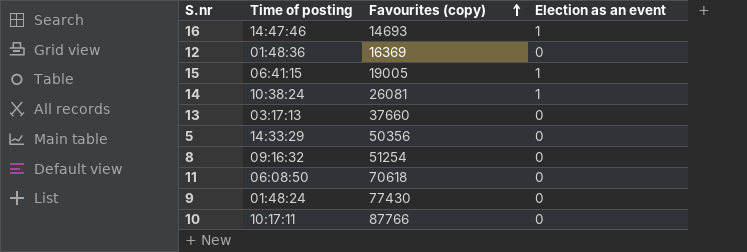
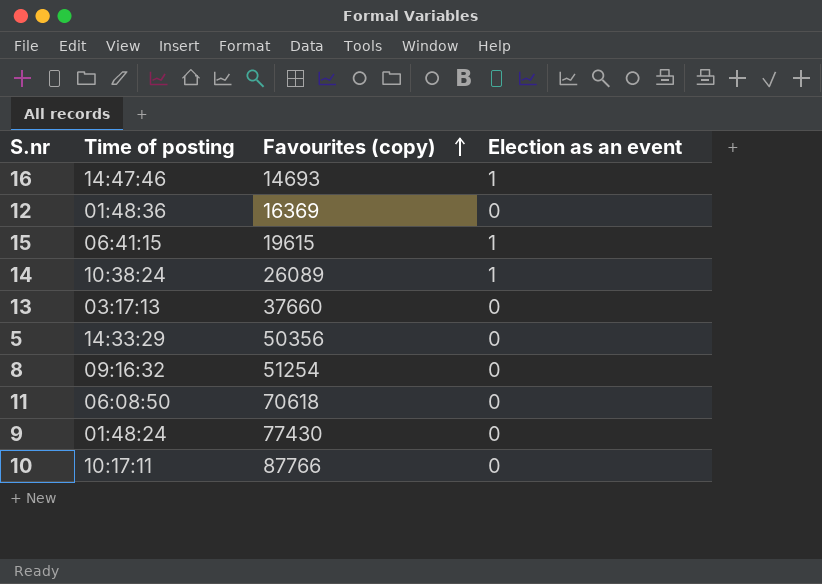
15 | Favourites (copy): 19005 -> 19615
14 | Favourites (copy): 26081 -> 26089

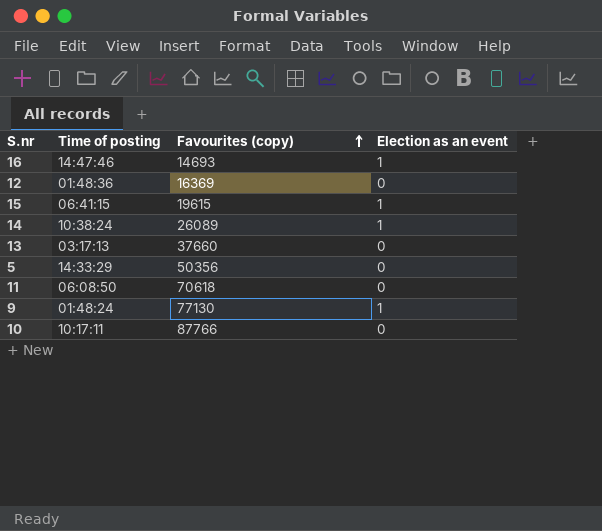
row 8: 09:16:32 | 51254 | 0 -> none
9 | Favourites (copy): 77430 -> 77130
9 | Election as an event: 0 -> 1

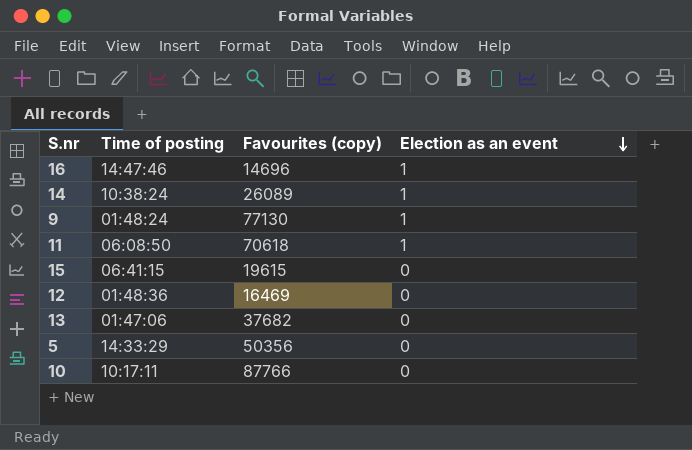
row order: Favourites (copy) ascending -> Election as an event descending
16 | Favourites (copy): 14693 -> 14696
11 | Election as an event: 0 -> 1
15 | Election as an event: 1 -> 0
12 | Favourites (copy): 16369 -> 16469
13 | Time of posting: 03:17:13 -> 01:47:06
13 | Favourites (copy): 37660 -> 37682

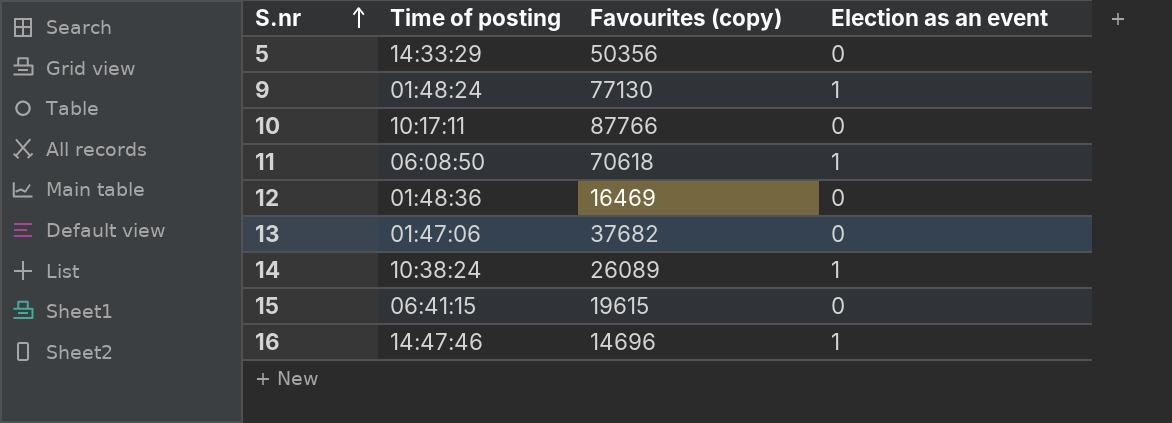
row order: Election as an event descending -> S.nr ascending

